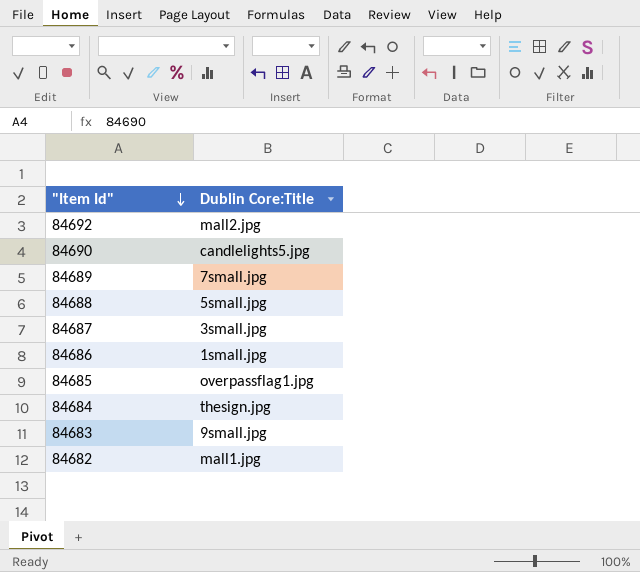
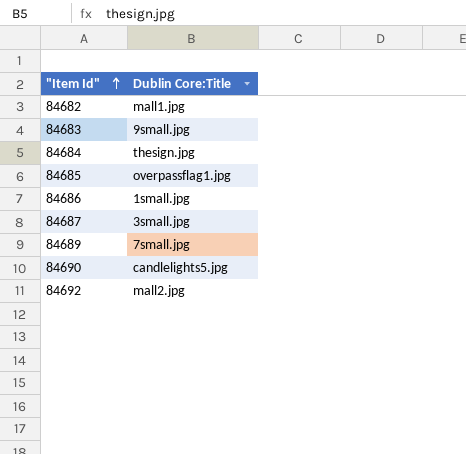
row order: "Item Id" descending -> "Item Id" ascending
row 84688: 5small.jpg -> none

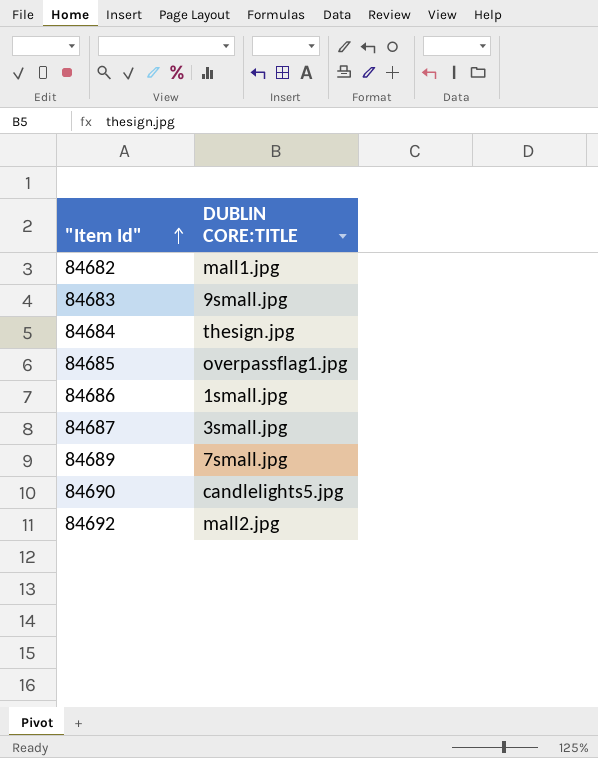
column name: Dublin Core:Title -> DUBLIN CORE:TITLE

